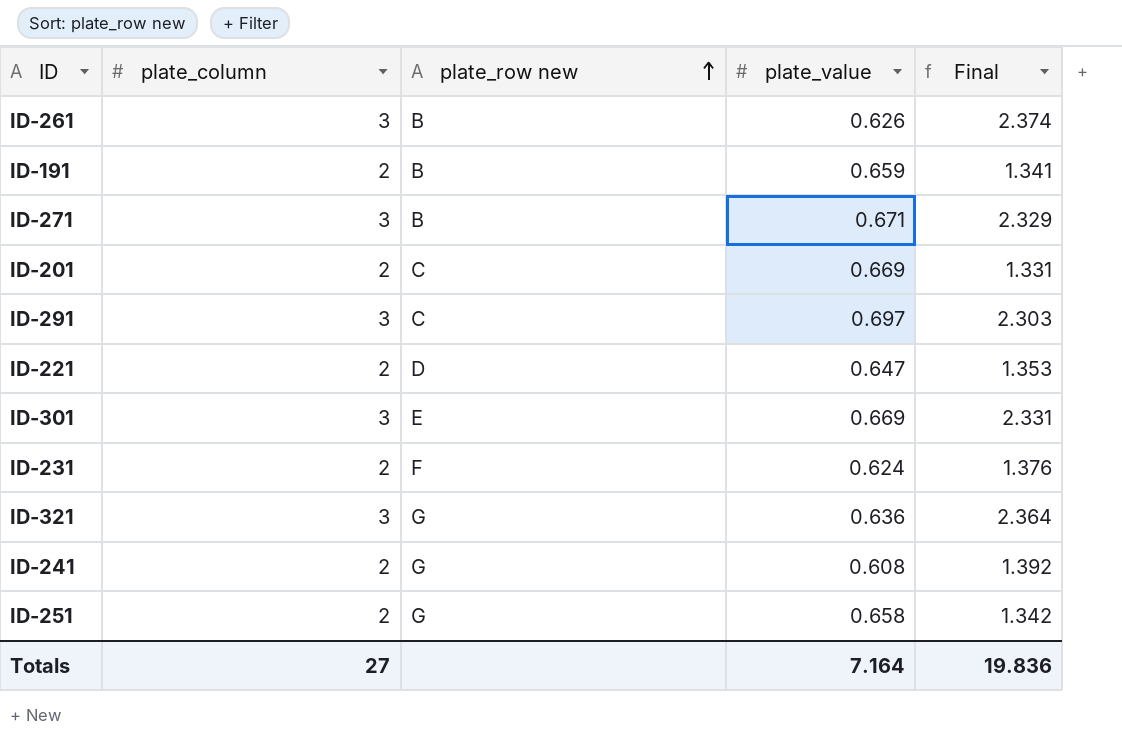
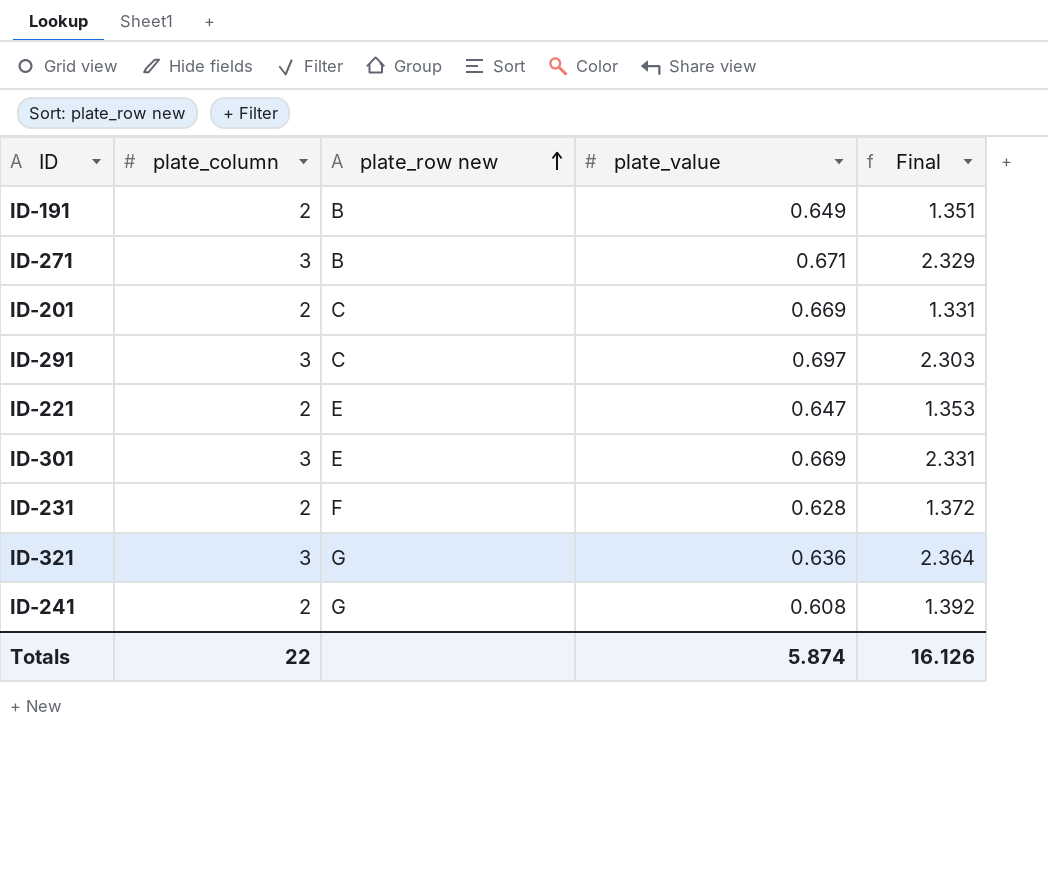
row ID-261: 3 | B | 0.626 | 2.374 -> none
row ID-251: 2 | G | 0.658 | 1.342 -> none
ID-191 | plate_value: 0.659 -> 0.649
ID-191 | Final: 1.341 -> 1.351
ID-221 | plate_row new: D -> E
ID-231 | plate_value: 0.624 -> 0.628
ID-231 | Final: 1.376 -> 1.372
Totals | plate_column: 27 -> 22
Totals | plate_value: 7.164 -> 5.874
Totals | Final: 19.836 -> 16.126

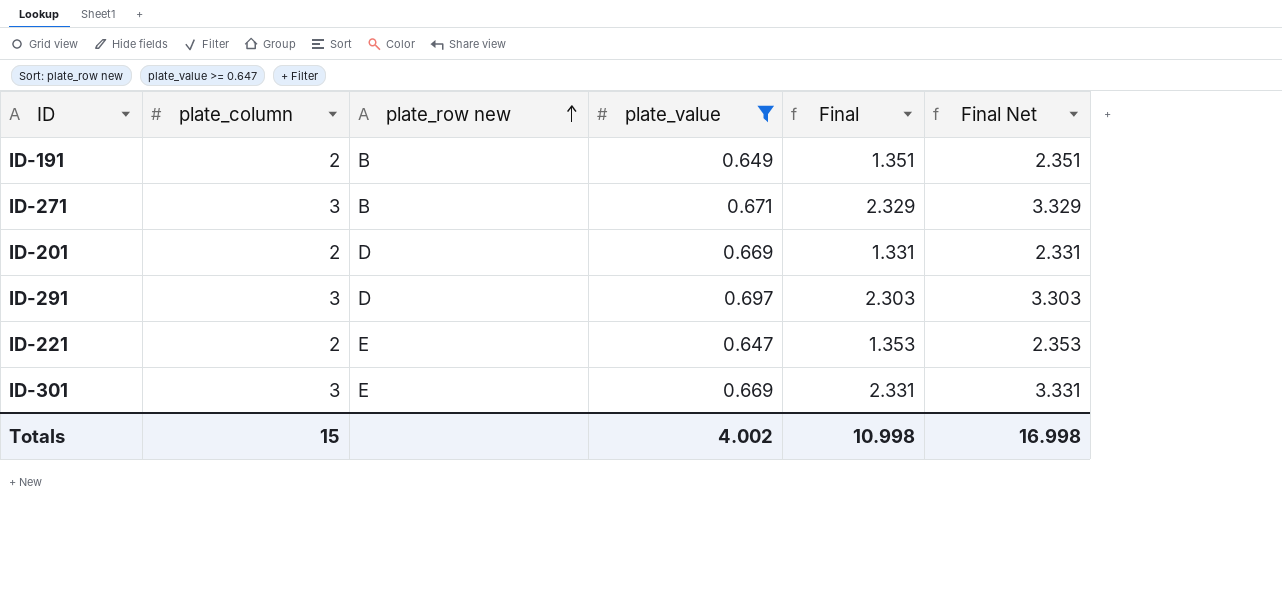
filter: none -> plate_value >= 0.647
column Final Net | formula: none -> [Final] + 1
ID-201 | plate_row new: C -> D
ID-291 | plate_row new: C -> D
Totals | plate_column: 22 -> 15
Totals | plate_value: 5.874 -> 4.002
Totals | Final: 16.126 -> 10.998

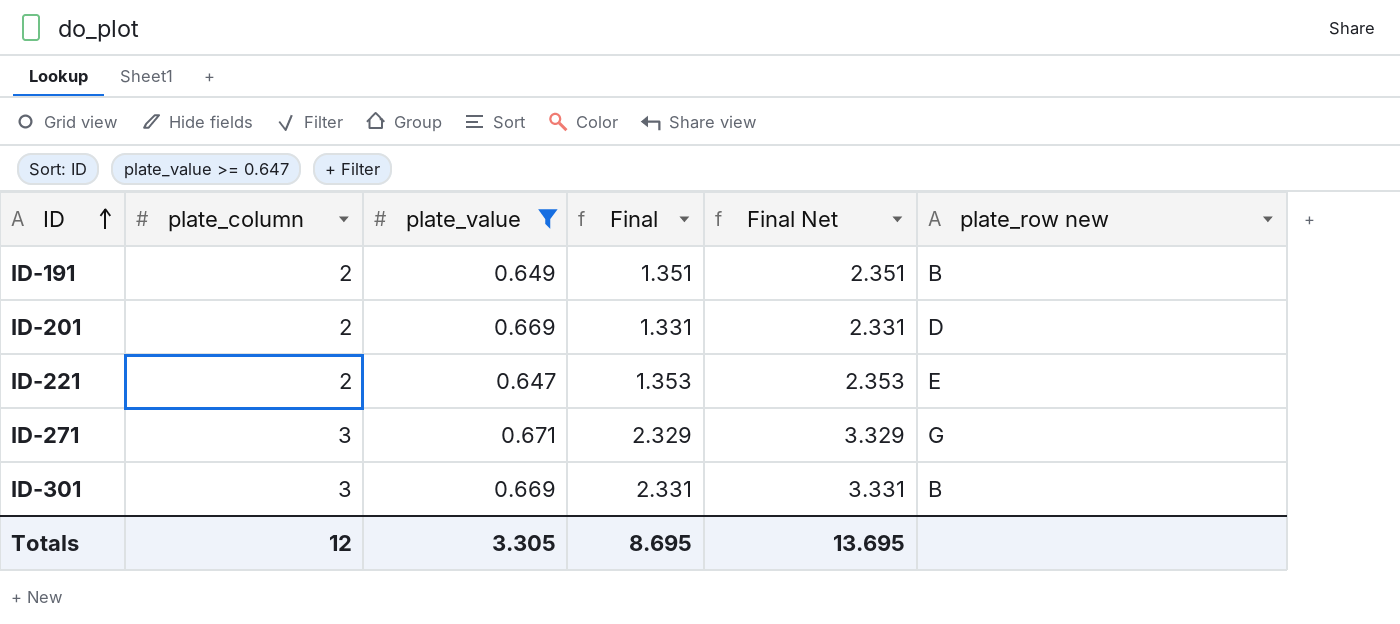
row order: plate_row new ascending -> ID ascending
column plate_row new | position: 3 -> 6
row ID-291: 3 | D | 0.697 | 2.303 | 3.303 -> none
ID-271 | plate_row new: B -> G
ID-301 | plate_row new: E -> B
Totals | plate_column: 15 -> 12
Totals | plate_value: 4.002 -> 3.305
Totals | Final: 10.998 -> 8.695
Totals | Final Net: 16.998 -> 13.695

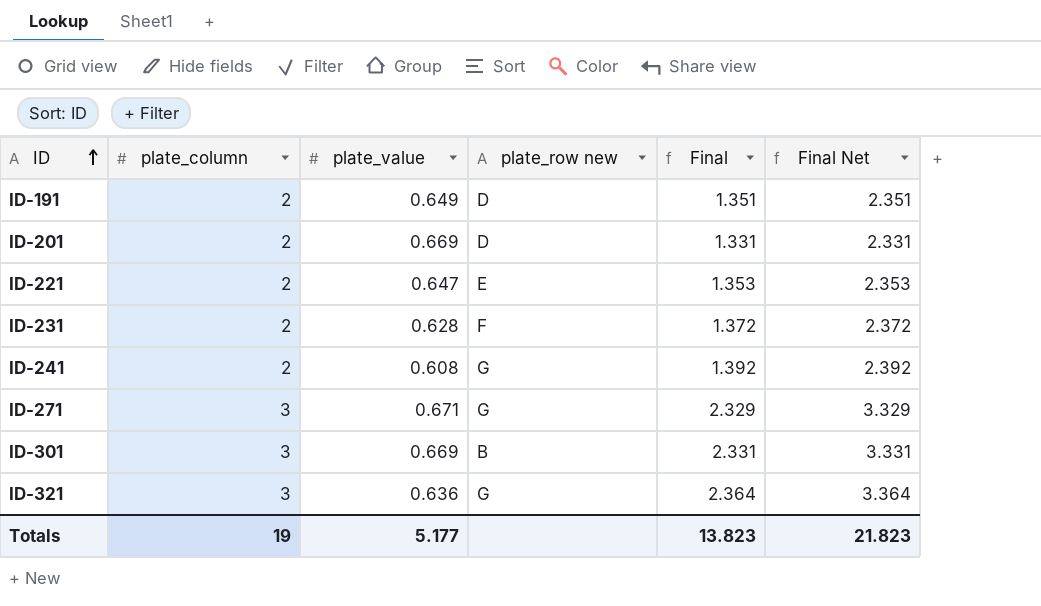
filter: plate_value >= 0.647 -> none
column plate_row new | position: 6 -> 4
ID-191 | plate_row new: B -> D
Totals | plate_column: 12 -> 19
Totals | plate_value: 3.305 -> 5.177
Totals | Final: 8.695 -> 13.823
Totals | Final Net: 13.695 -> 21.823

